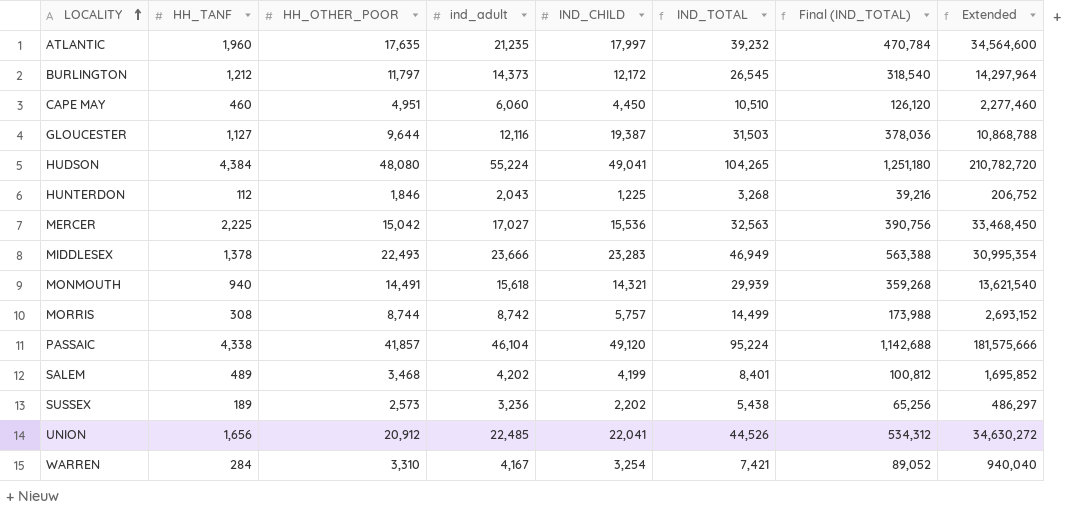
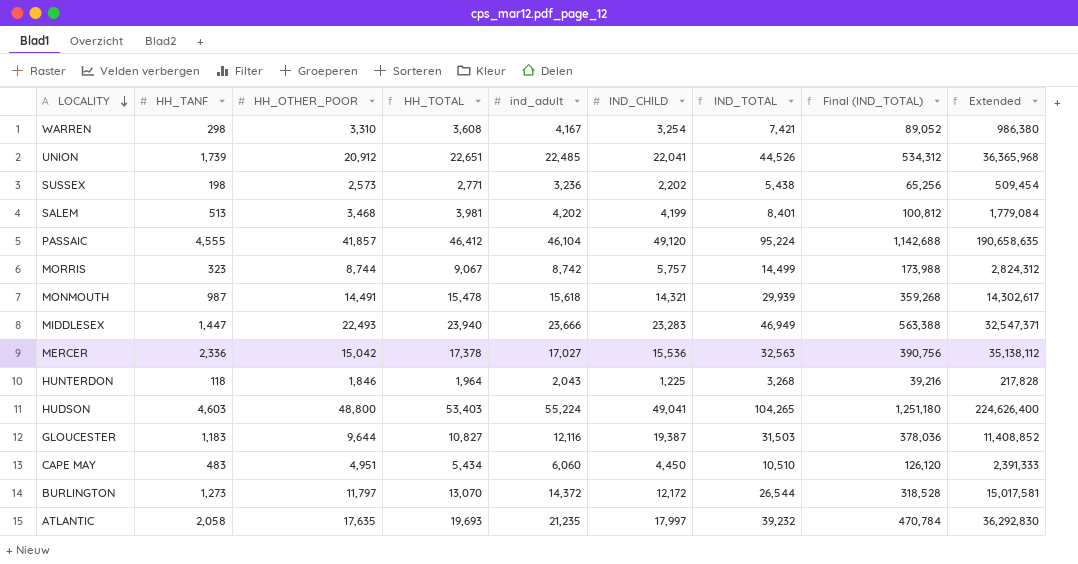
row order: LOCALITY ascending -> LOCALITY descending
column HH_TOTAL | formula: none -> [HH_TANF] + [HH_OTHER_POOR]
WARREN | HH_TANF: 284 -> 298
WARREN | Extended: 940,040 -> 986,380
UNION | HH_TANF: 1,656 -> 1,739
UNION | Extended: 34,630,272 -> 36,365,968
SUSSEX | HH_TANF: 189 -> 198
SUSSEX | Extended: 486,297 -> 509,454
SALEM | HH_TANF: 489 -> 513
SALEM | Extended: 1,695,852 -> 1,779,084
PASSAIC | HH_TANF: 4,338 -> 4,555
PASSAIC | Extended: 181,575,666 -> 190,658,635
MORRIS | HH_TANF: 308 -> 323
MORRIS | Extended: 2,693,152 -> 2,824,312
MONMOUTH | HH_TANF: 940 -> 987
MONMOUTH | Extended: 13,621,540 -> 14,302,617
MIDDLESEX | HH_TANF: 1,378 -> 1,447
MIDDLESEX | Extended: 30,995,354 -> 32,547,371
MERCER | HH_TANF: 2,225 -> 2,336
MERCER | Extended: 33,468,450 -> 35,138,112
HUNTERDON | HH_TANF: 112 -> 118
HUNTERDON | Extended: 206,752 -> 217,828
HUDSON | HH_TANF: 4,384 -> 4,603
HUDSON | HH_OTHER_POOR: 48,080 -> 48,800
HUDSON | Extended: 210,782,720 -> 224,626,400
GLOUCESTER | HH_TANF: 1,127 -> 1,183
GLOUCESTER | Extended: 10,868,788 -> 11,408,852
CAPE MAY | HH_TANF: 460 -> 483
CAPE MAY | Extended: 2,277,460 -> 2,391,333
BURLINGTON | HH_TANF: 1,212 -> 1,273
BURLINGTON | ind_adult: 14,373 -> 14,372
BURLINGTON | IND_TOTAL: 26,545 -> 26,544
BURLINGTON | Final (IND_TOTAL): 318,540 -> 318,528
BURLINGTON | Extended: 14,297,964 -> 15,017,581
ATLANTIC | HH_TANF: 1,960 -> 2,058
ATLANTIC | Extended: 34,564,600 -> 36,292,830

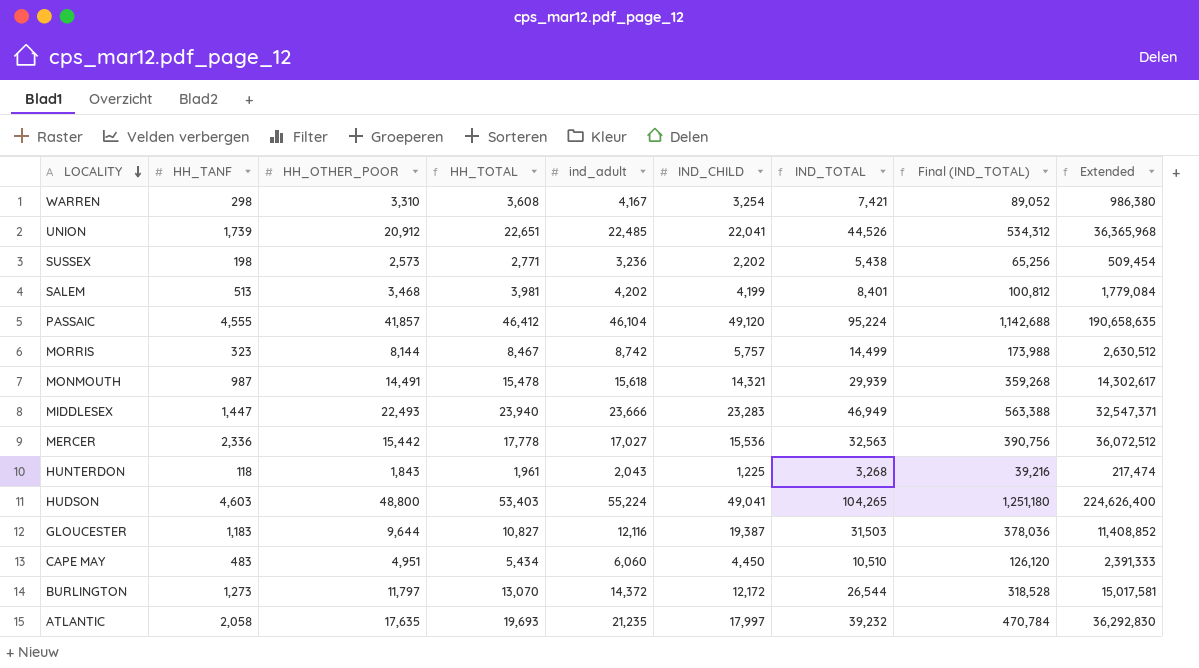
MORRIS | HH_OTHER_POOR: 8,744 -> 8,144
MORRIS | HH_TOTAL: 9,067 -> 8,467
MORRIS | Extended: 2,824,312 -> 2,630,512
MERCER | HH_OTHER_POOR: 15,042 -> 15,442
MERCER | HH_TOTAL: 17,378 -> 17,778
MERCER | Extended: 35,138,112 -> 36,072,512
HUNTERDON | HH_OTHER_POOR: 1,846 -> 1,843
HUNTERDON | HH_TOTAL: 1,964 -> 1,961
HUNTERDON | Extended: 217,828 -> 217,474

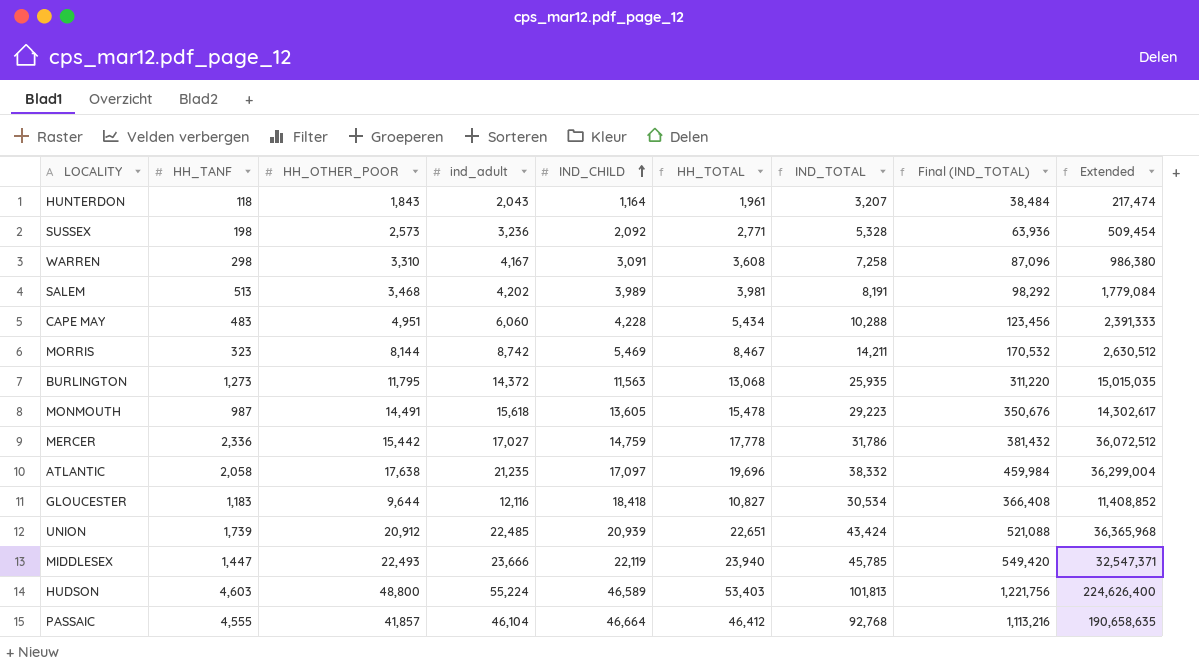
row order: LOCALITY descending -> IND_CHILD ascending
column HH_TOTAL | position: 4 -> 6
HUNTERDON | IND_CHILD: 1,225 -> 1,164
HUNTERDON | IND_TOTAL: 3,268 -> 3,207
HUNTERDON | Final (IND_TOTAL): 39,216 -> 38,484
SUSSEX | IND_CHILD: 2,202 -> 2,092
SUSSEX | IND_TOTAL: 5,438 -> 5,328
SUSSEX | Final (IND_TOTAL): 65,256 -> 63,936
WARREN | IND_CHILD: 3,254 -> 3,091
WARREN | IND_TOTAL: 7,421 -> 7,258
WARREN | Final (IND_TOTAL): 89,052 -> 87,096
SALEM | IND_CHILD: 4,199 -> 3,989
SALEM | IND_TOTAL: 8,401 -> 8,191
SALEM | Final (IND_TOTAL): 100,812 -> 98,292
CAPE MAY | IND_CHILD: 4,450 -> 4,228
CAPE MAY | IND_TOTAL: 10,510 -> 10,288
CAPE MAY | Final (IND_TOTAL): 126,120 -> 123,456
MORRIS | IND_CHILD: 5,757 -> 5,469
MORRIS | IND_TOTAL: 14,499 -> 14,211
MORRIS | Final (IND_TOTAL): 173,988 -> 170,532
BURLINGTON | HH_OTHER_POOR: 11,797 -> 11,795
BURLINGTON | IND_CHILD: 12,172 -> 11,563
BURLINGTON | HH_TOTAL: 13,070 -> 13,068
BURLINGTON | IND_TOTAL: 26,544 -> 25,935
BURLINGTON | Final (IND_TOTAL): 318,528 -> 311,220
BURLINGTON | Extended: 15,017,581 -> 15,015,035
MONMOUTH | IND_CHILD: 14,321 -> 13,605
MONMOUTH | IND_TOTAL: 29,939 -> 29,223
MONMOUTH | Final (IND_TOTAL): 359,268 -> 350,676
MERCER | IND_CHILD: 15,536 -> 14,759
MERCER | IND_TOTAL: 32,563 -> 31,786
MERCER | Final (IND_TOTAL): 390,756 -> 381,432
ATLANTIC | HH_OTHER_POOR: 17,635 -> 17,638
ATLANTIC | IND_CHILD: 17,997 -> 17,097
ATLANTIC | HH_TOTAL: 19,693 -> 19,696
ATLANTIC | IND_TOTAL: 39,232 -> 38,332
ATLANTIC | Final (IND_TOTAL): 470,784 -> 459,984
ATLANTIC | Extended: 36,292,830 -> 36,299,004
GLOUCESTER | IND_CHILD: 19,387 -> 18,418
GLOUCESTER | IND_TOTAL: 31,503 -> 30,534
GLOUCESTER | Final (IND_TOTAL): 378,036 -> 366,408
UNION | IND_CHILD: 22,041 -> 20,939
UNION | IND_TOTAL: 44,526 -> 43,424
UNION | Final (IND_TOTAL): 534,312 -> 521,088
MIDDLESEX | IND_CHILD: 23,283 -> 22,119
MIDDLESEX | IND_TOTAL: 46,949 -> 45,785
MIDDLESEX | Final (IND_TOTAL): 563,388 -> 549,420
HUDSON | IND_CHILD: 49,041 -> 46,589
HUDSON | IND_TOTAL: 104,265 -> 101,813
HUDSON | Final (IND_TOTAL): 1,251,180 -> 1,221,756
PASSAIC | IND_CHILD: 49,120 -> 46,664
PASSAIC | IND_TOTAL: 95,224 -> 92,768
PASSAIC | Final (IND_TOTAL): 1,142,688 -> 1,113,216

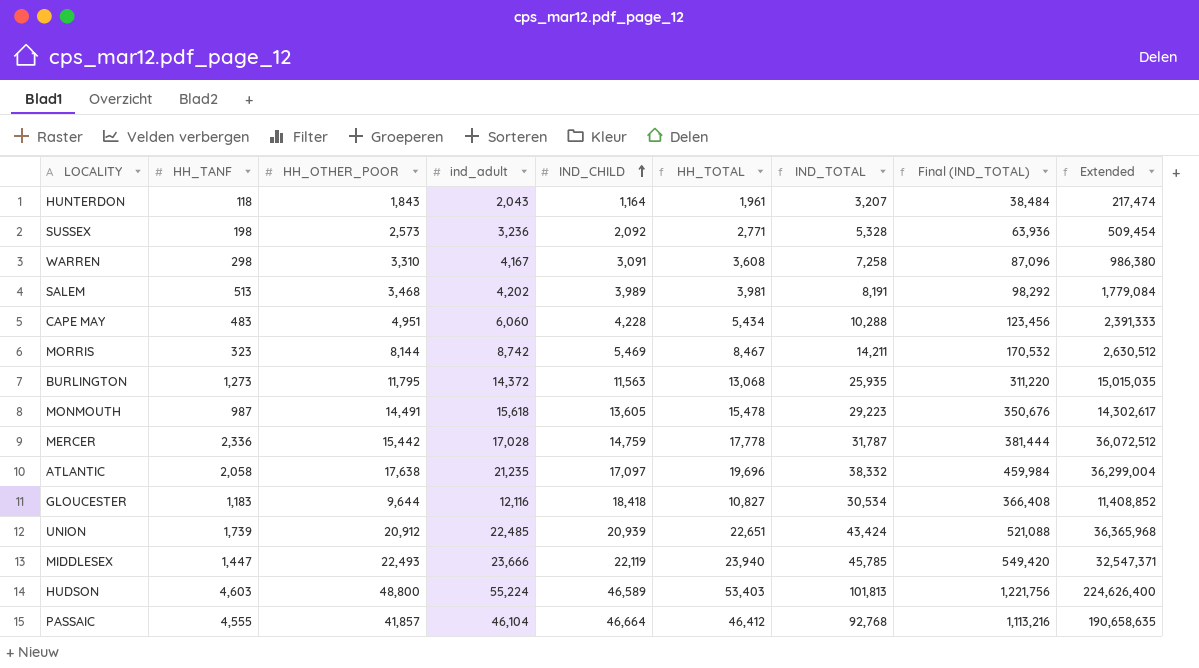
MERCER | ind_adult: 17,027 -> 17,028
MERCER | IND_TOTAL: 31,786 -> 31,787
MERCER | Final (IND_TOTAL): 381,432 -> 381,444

